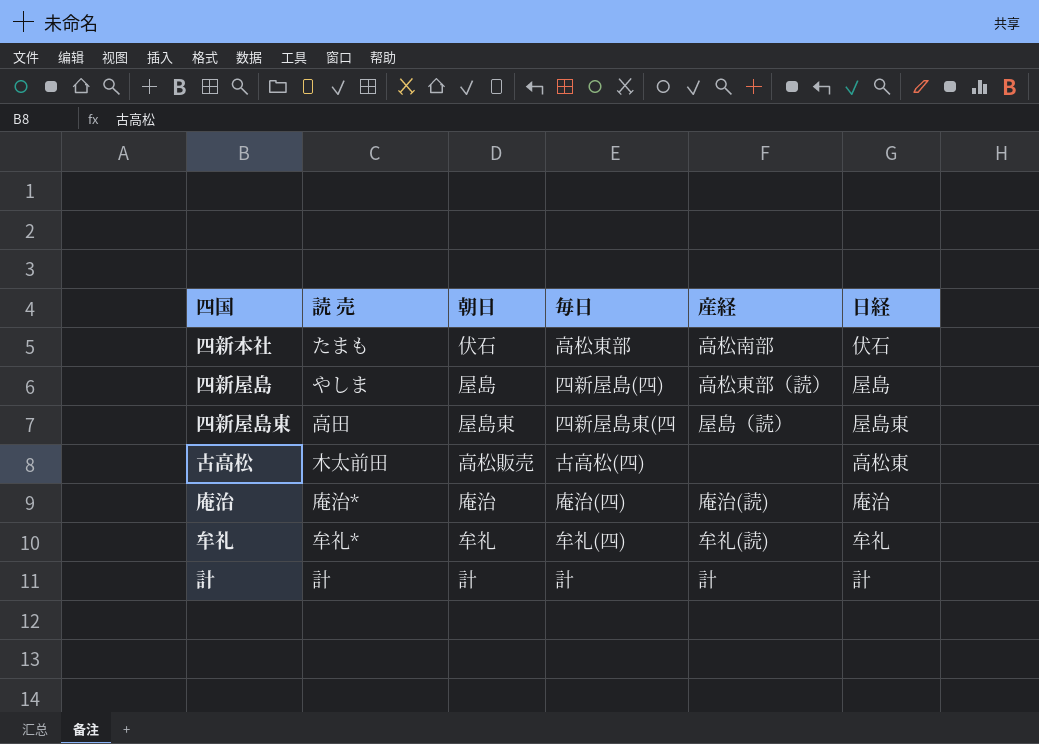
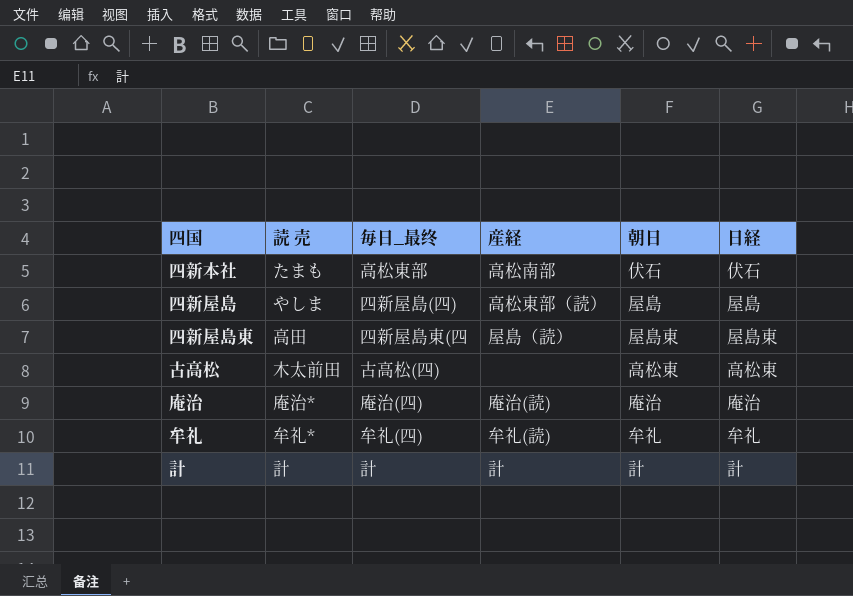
column name: 毎日 -> 毎日_最终
column 朝日 | position: 3 -> 5
古高松 | 朝日: 高松販売 -> 高松東

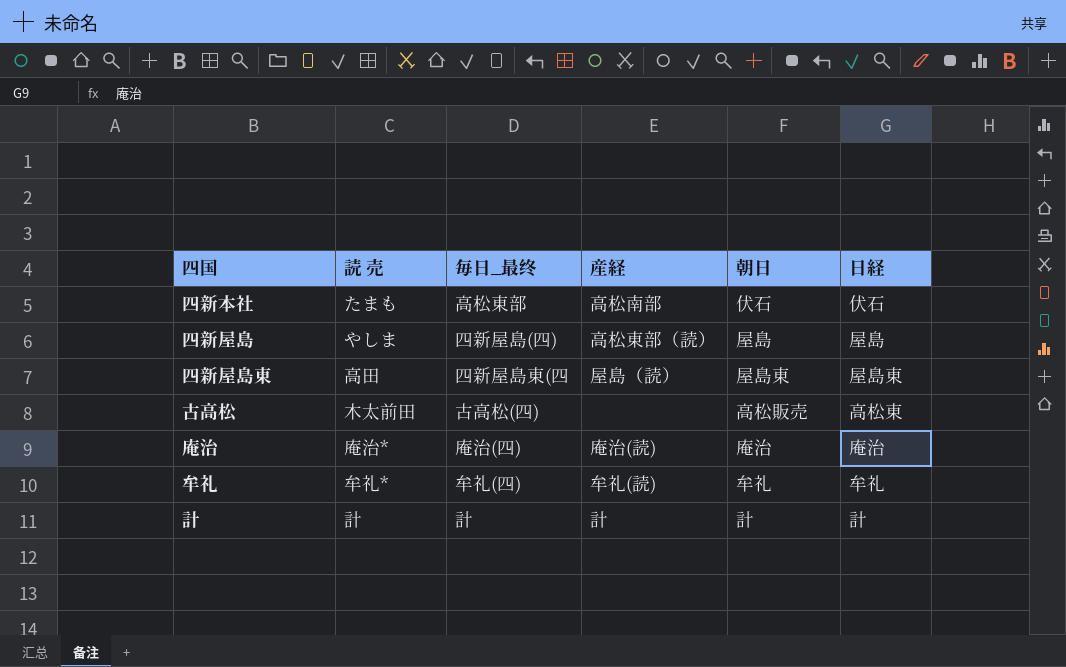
古高松 | 朝日: 高松東 -> 高松販売

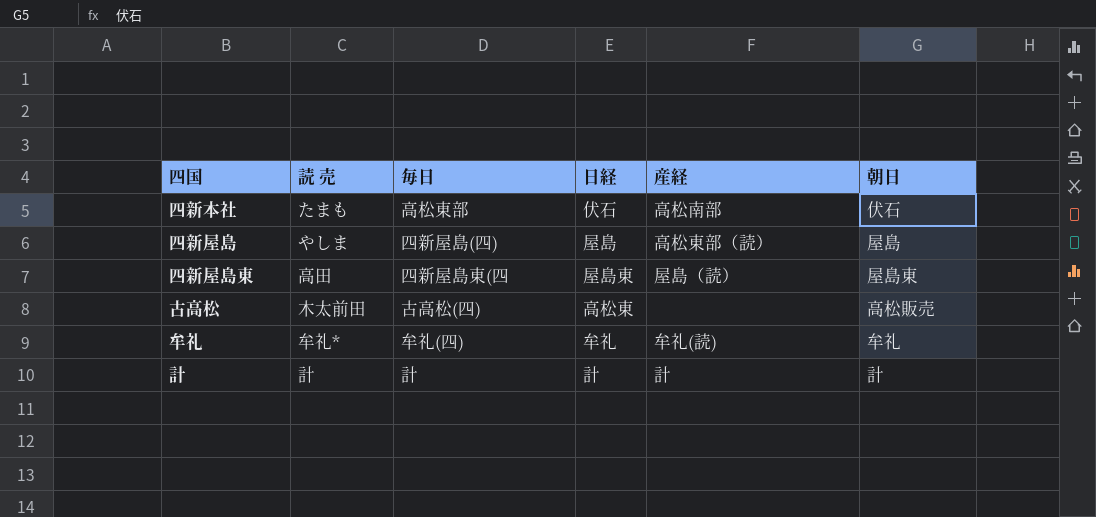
column name: 毎日_最终 -> 毎日
column 日経 | position: 6 -> 4
row 庵治: 庵治* | 庵治(四) | 庵治(読) | 庵治 | 庵治 -> none

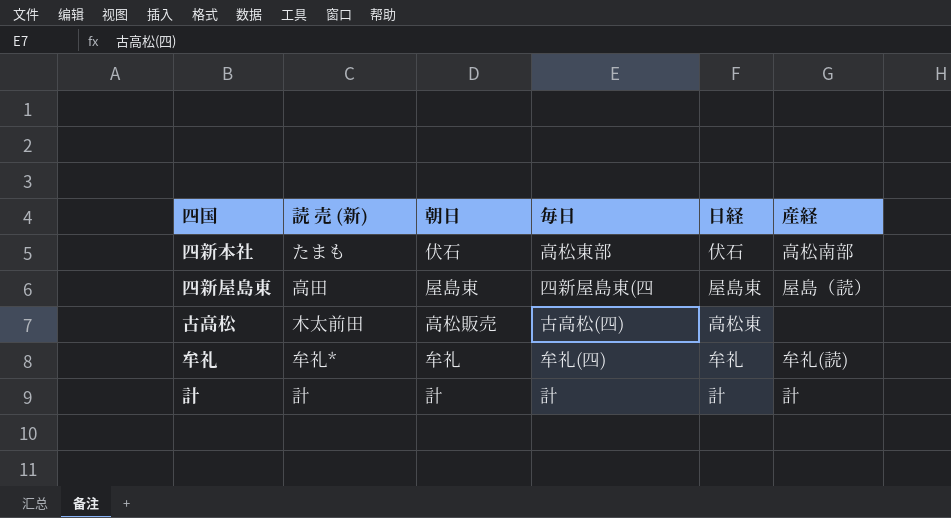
column name: 読 売 -> 読 売 (新)
column 朝日 | position: 6 -> 3
row 四新屋島: やしま | 四新屋島(四) | 屋島 | 高松東部（読） | 屋島 -> none

